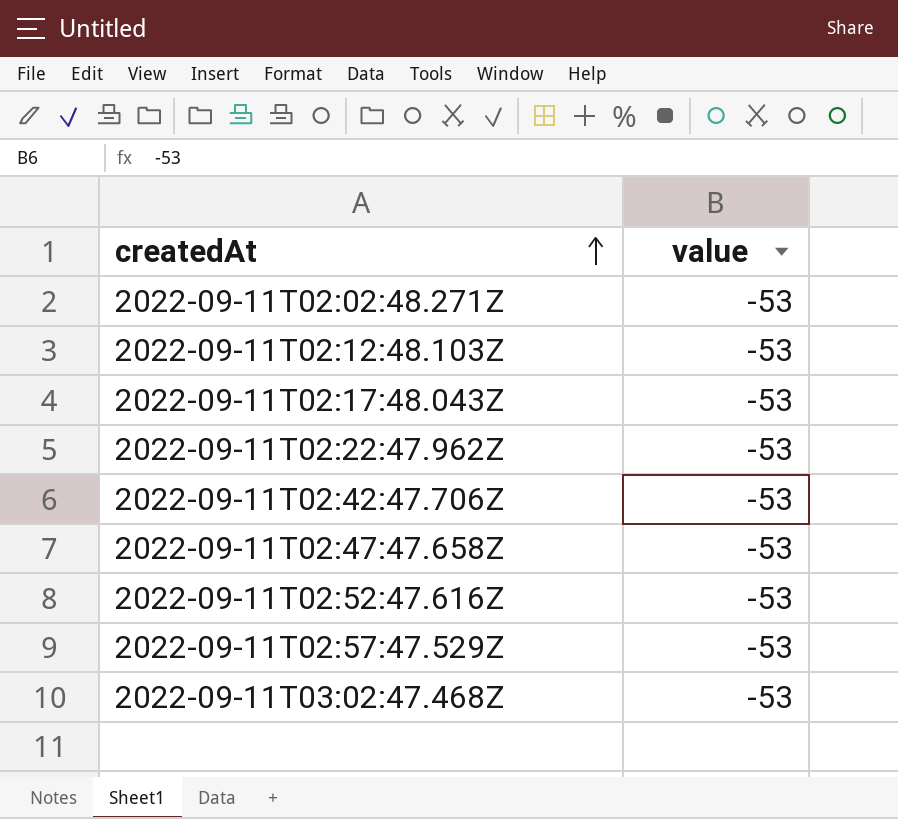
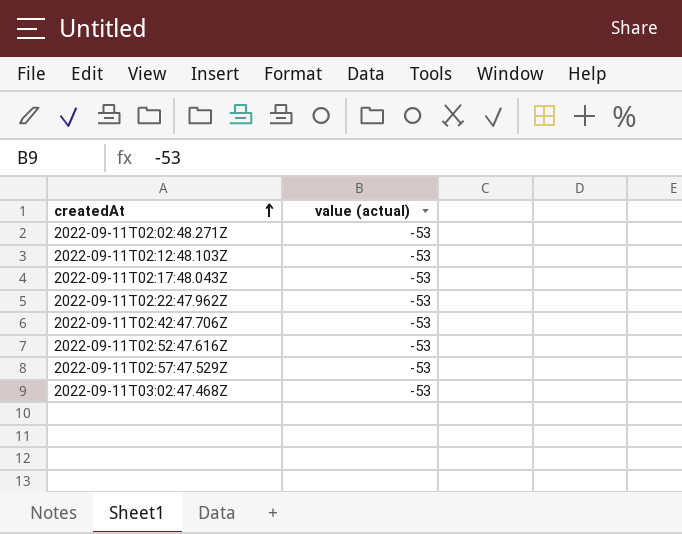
column name: value -> value (actual)
row 2022-09-11T02:47:47.658Z: -53 -> none

